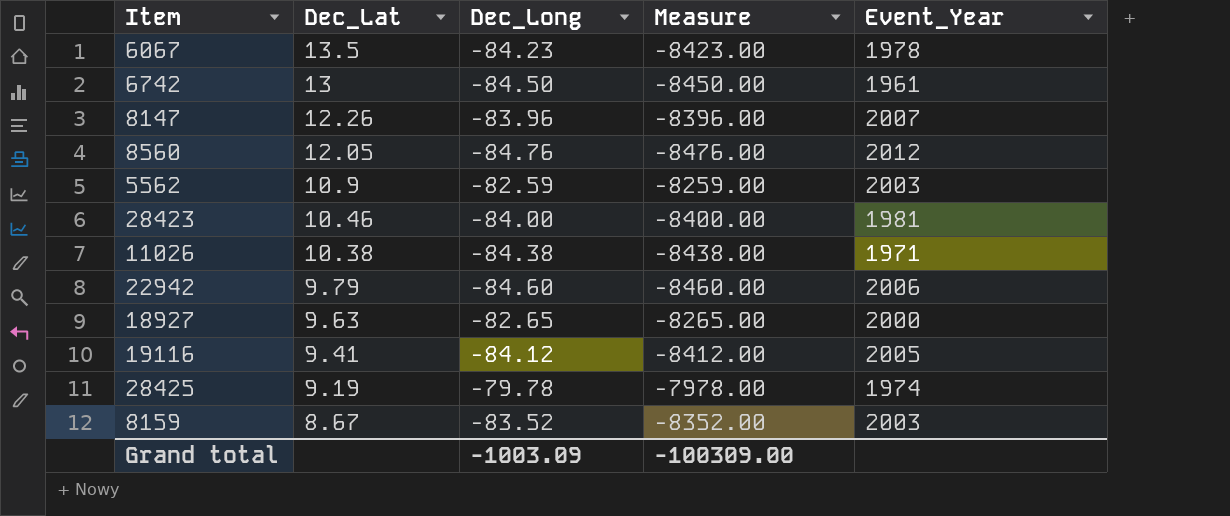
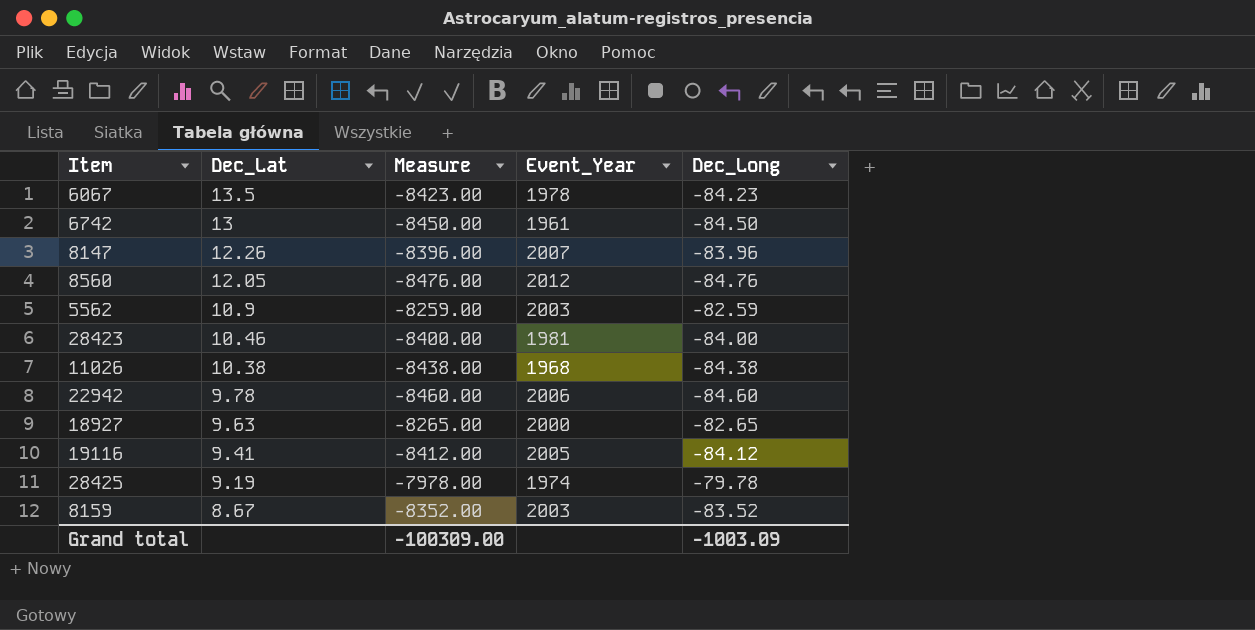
column Dec_Long | position: 3 -> 5
11026 | Event_Year: 1971 -> 1968
22942 | Dec_Lat: 9.79 -> 9.78

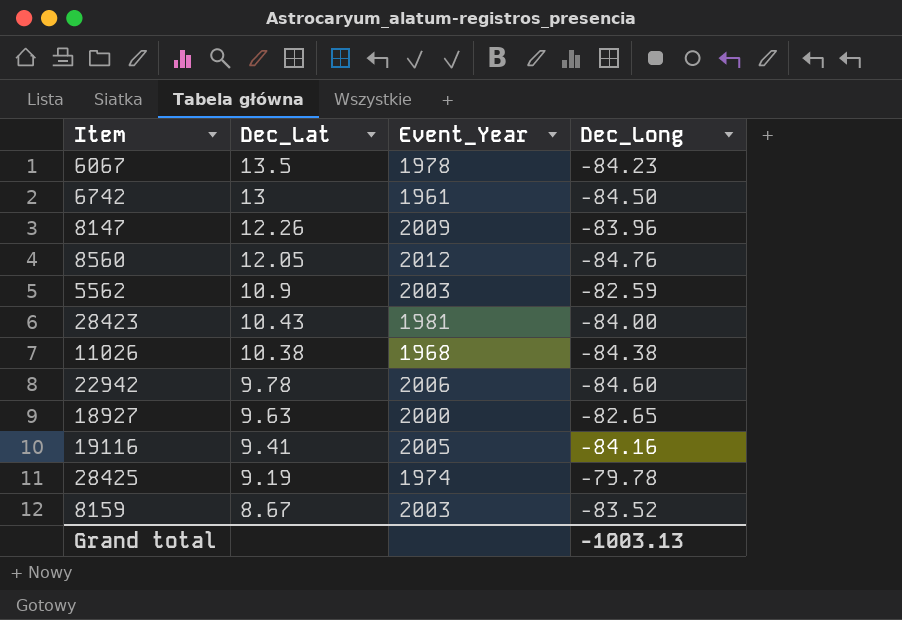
column Measure | formula: [Dec_Long] * 100 -> none
8147 | Event_Year: 2007 -> 2009
28423 | Dec_Lat: 10.46 -> 10.43
19116 | Dec_Long: -84.12 -> -84.16
Grand total | Dec_Long: -1003.09 -> -1003.13

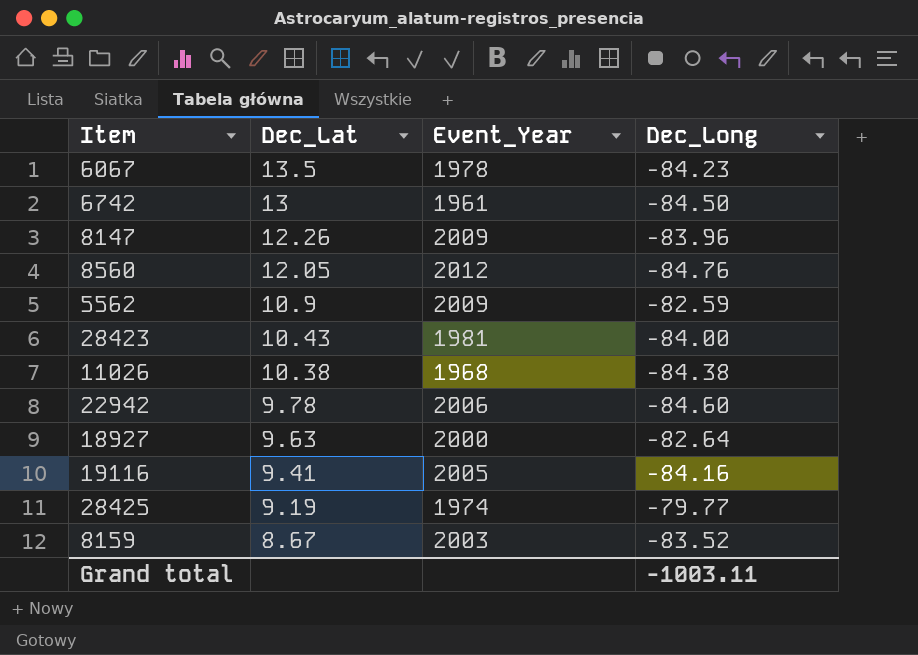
5562 | Event_Year: 2003 -> 2009
18927 | Dec_Long: -82.65 -> -82.64
28425 | Dec_Long: -79.78 -> -79.77
Grand total | Dec_Long: -1003.13 -> -1003.11

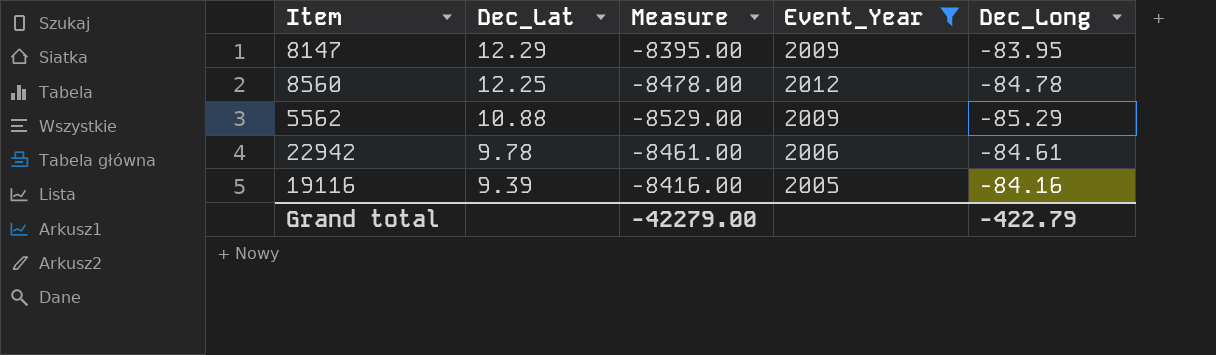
filter: none -> Event_Year >= 2005
column Measure | formula: none -> [Dec_Long] * 100
8147 | Dec_Lat: 12.26 -> 12.29
8147 | Dec_Long: -83.96 -> -83.95
8560 | Dec_Lat: 12.05 -> 12.25
8560 | Dec_Long: -84.76 -> -84.78
5562 | Dec_Lat: 10.9 -> 10.88
5562 | Dec_Long: -82.59 -> -85.29
22942 | Dec_Long: -84.60 -> -84.61
19116 | Dec_Lat: 9.41 -> 9.39
Grand total | Dec_Long: -1003.11 -> -422.79

